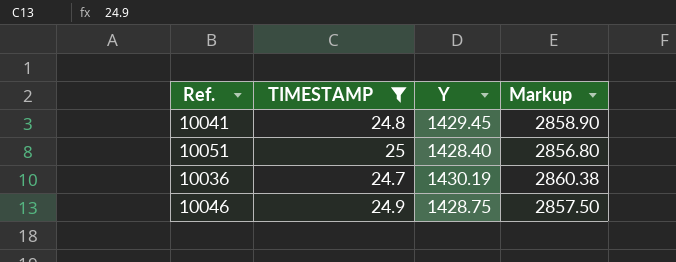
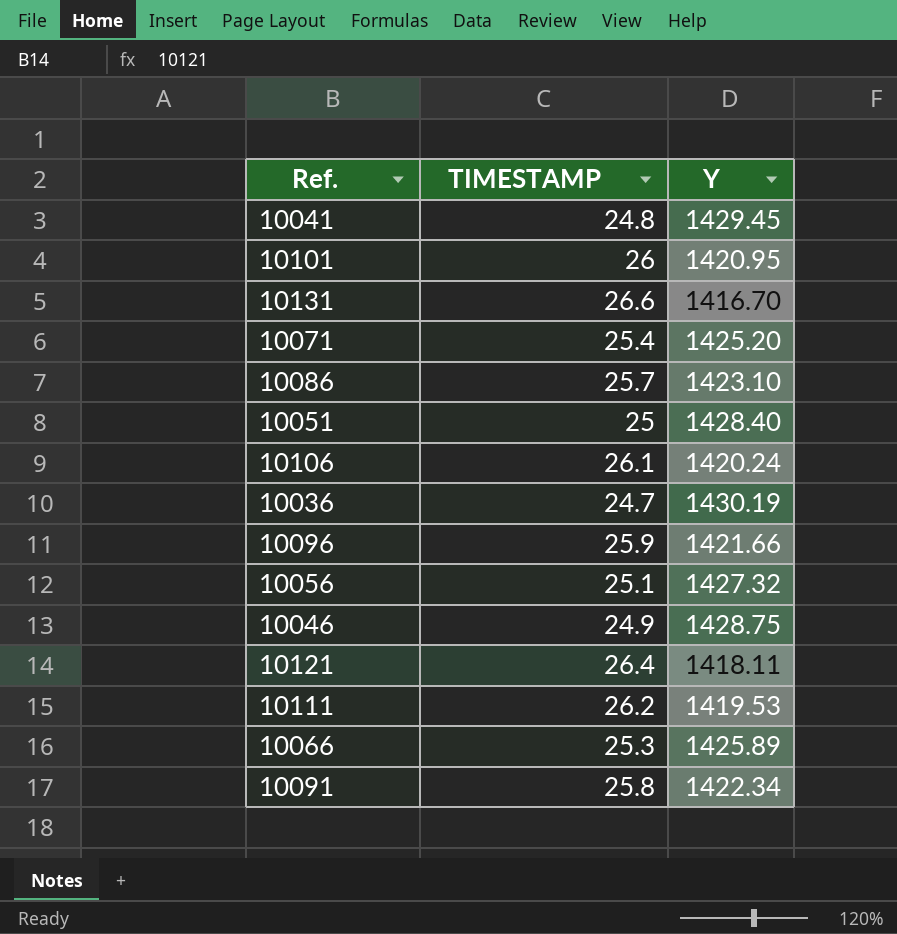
filter: TIMESTAMP <= 25 -> none
column Markup | formula: [Y] * 2 -> none

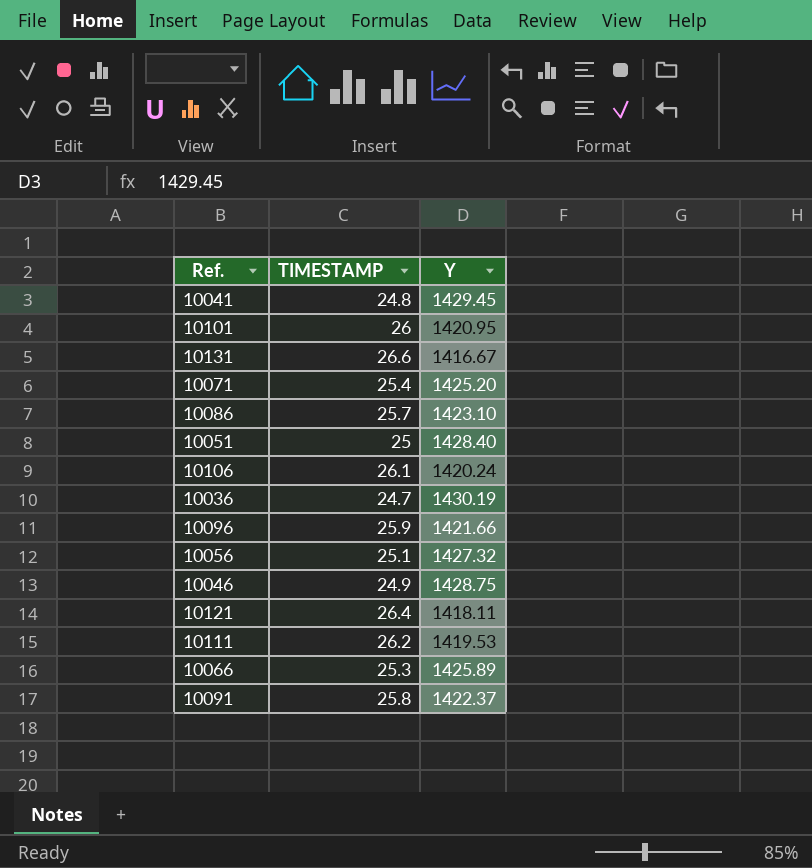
10131 | Y: 1416.70 -> 1416.67
10091 | Y: 1422.34 -> 1422.37

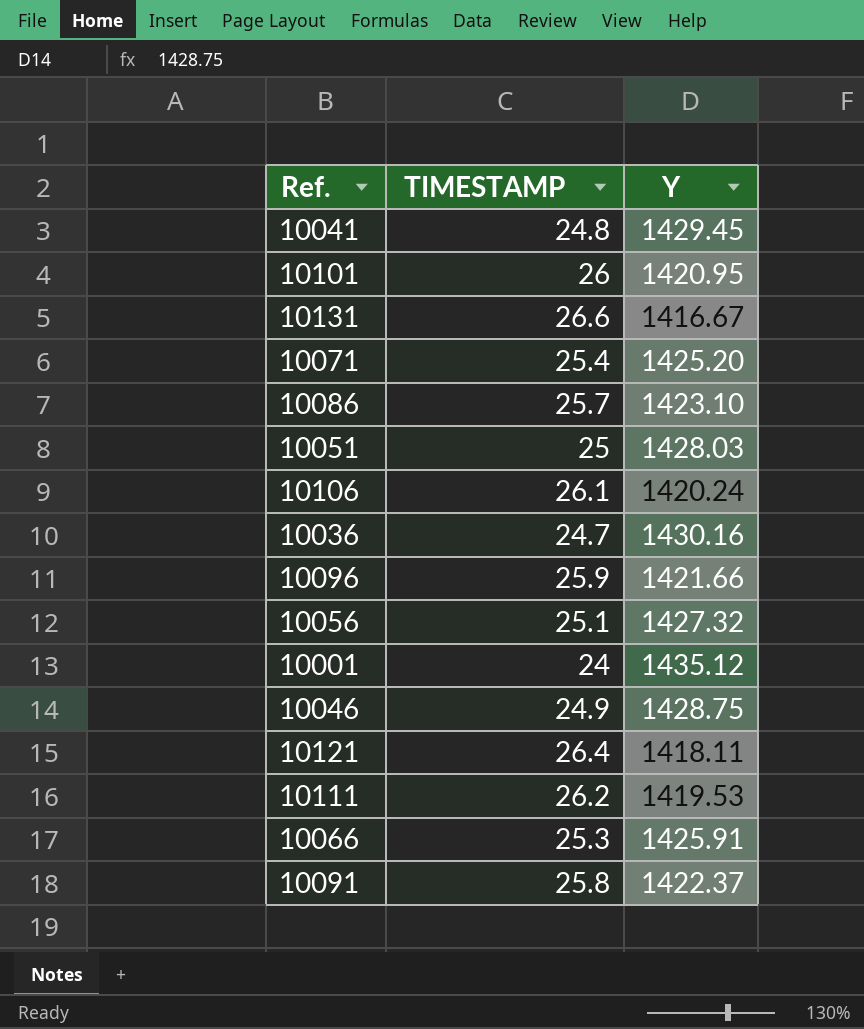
10051 | Y: 1428.40 -> 1428.03
10036 | Y: 1430.19 -> 1430.16
row 10001: none -> 24 | 1435.12
10066 | Y: 1425.89 -> 1425.91

